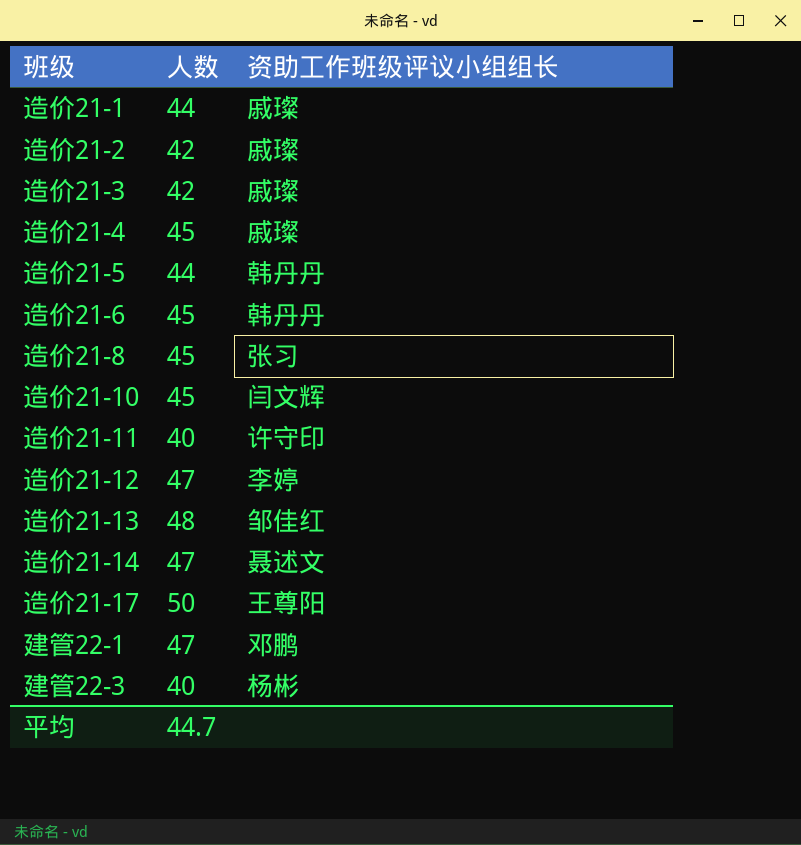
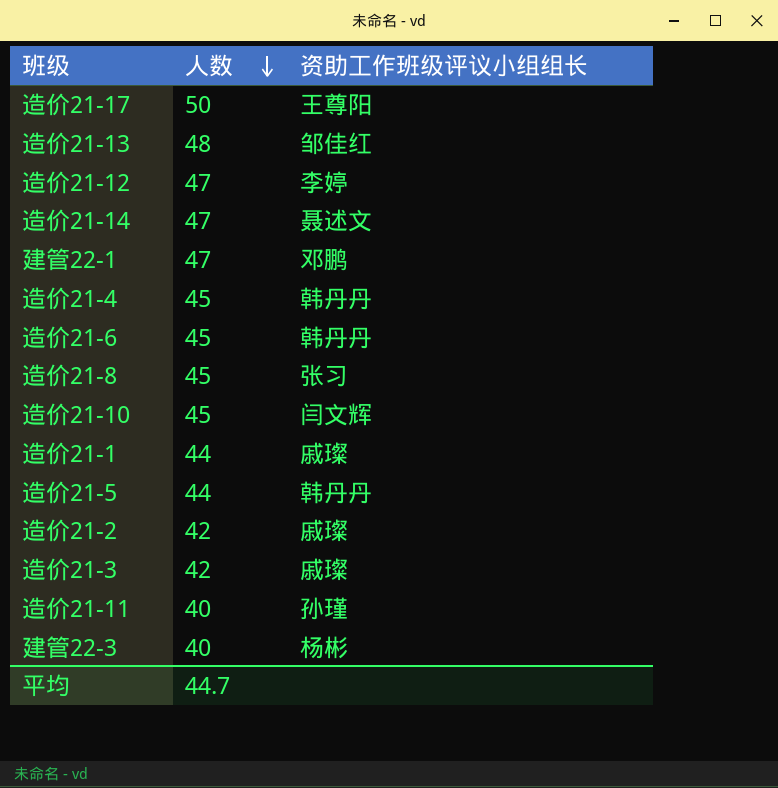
row order: none -> 人数 descending
造价21-4 | 资助工作班级评议小组组长: 戚璨 -> 韩丹丹
造价21-11 | 资助工作班级评议小组组长: 许守印 -> 孙瑾

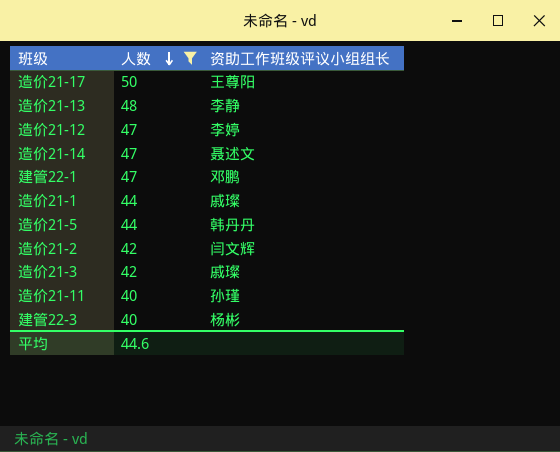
filter: none -> 人数 != 45
造价21-13 | 资助工作班级评议小组组长: 邹佳红 -> 李静
造价21-2 | 资助工作班级评议小组组长: 戚璨 -> 闫文辉
平均 | 人数: 44.7 -> 44.6

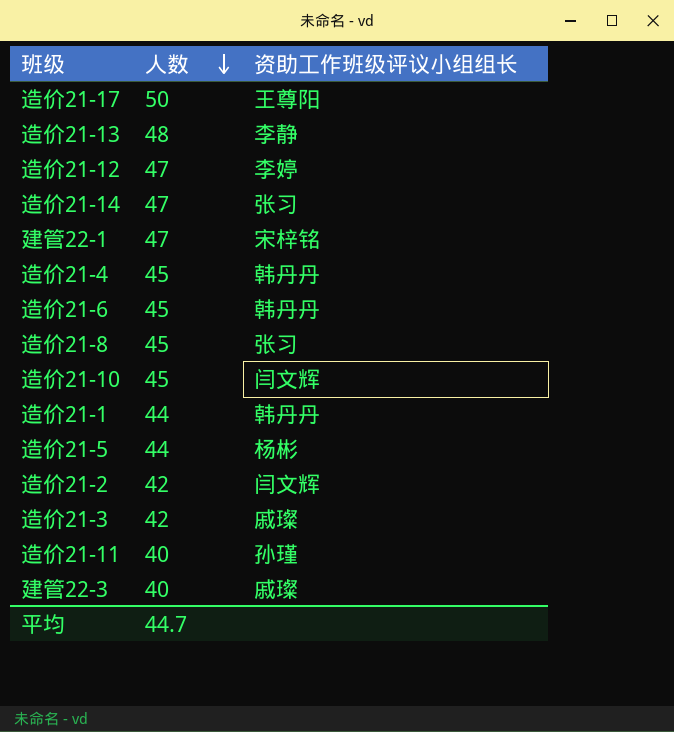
filter: 人数 != 45 -> none
造价21-14 | 资助工作班级评议小组组长: 聂述文 -> 张习
建管22-1 | 资助工作班级评议小组组长: 邓鹏 -> 宋梓铭
造价21-1 | 资助工作班级评议小组组长: 戚璨 -> 韩丹丹
造价21-5 | 资助工作班级评议小组组长: 韩丹丹 -> 杨彬
建管22-3 | 资助工作班级评议小组组长: 杨彬 -> 戚璨
平均 | 人数: 44.6 -> 44.7

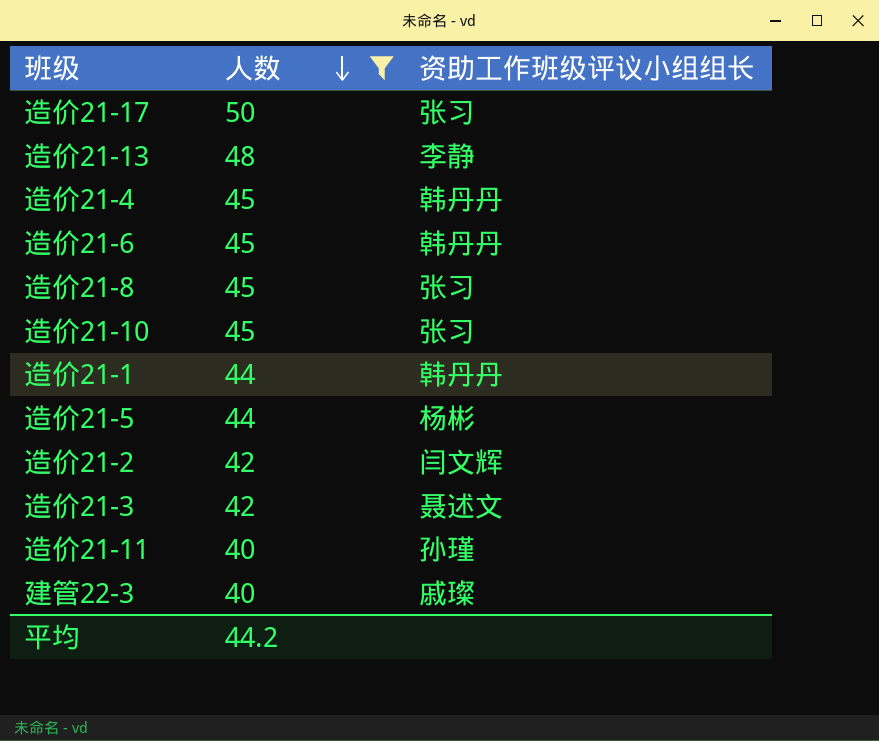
filter: none -> 人数 != 47
造价21-17 | 资助工作班级评议小组组长: 王尊阳 -> 张习
造价21-10 | 资助工作班级评议小组组长: 闫文辉 -> 张习
造价21-3 | 资助工作班级评议小组组长: 戚璨 -> 聂述文
平均 | 人数: 44.7 -> 44.2

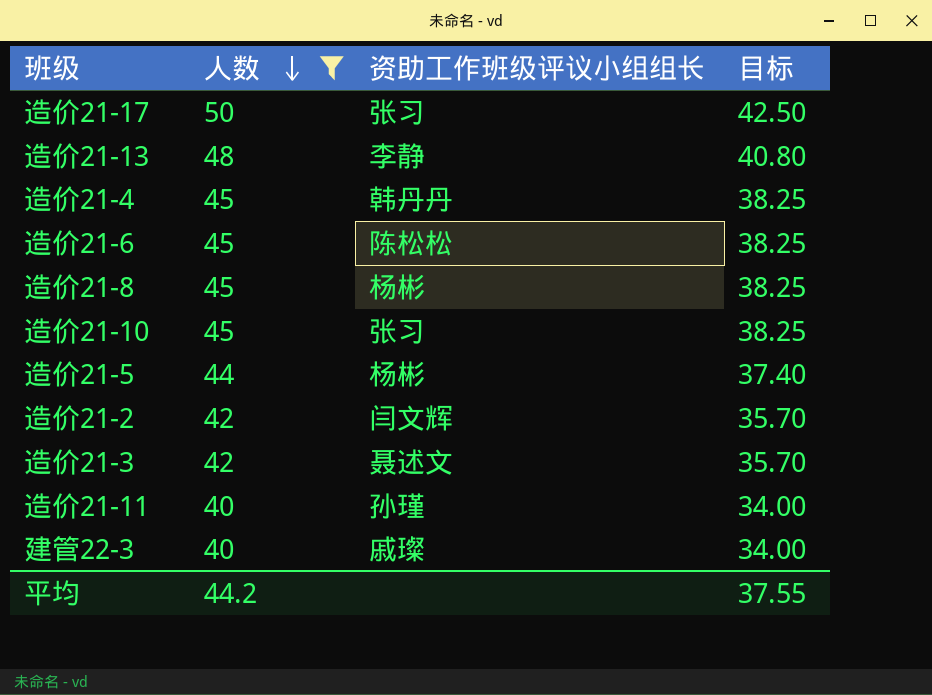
column 目标 | formula: none -> [人数] * 0.85
row 造价21-1: 44 | 韩丹丹 -> none
造价21-6 | 资助工作班级评议小组组长: 韩丹丹 -> 陈松松
造价21-8 | 资助工作班级评议小组组长: 张习 -> 杨彬

